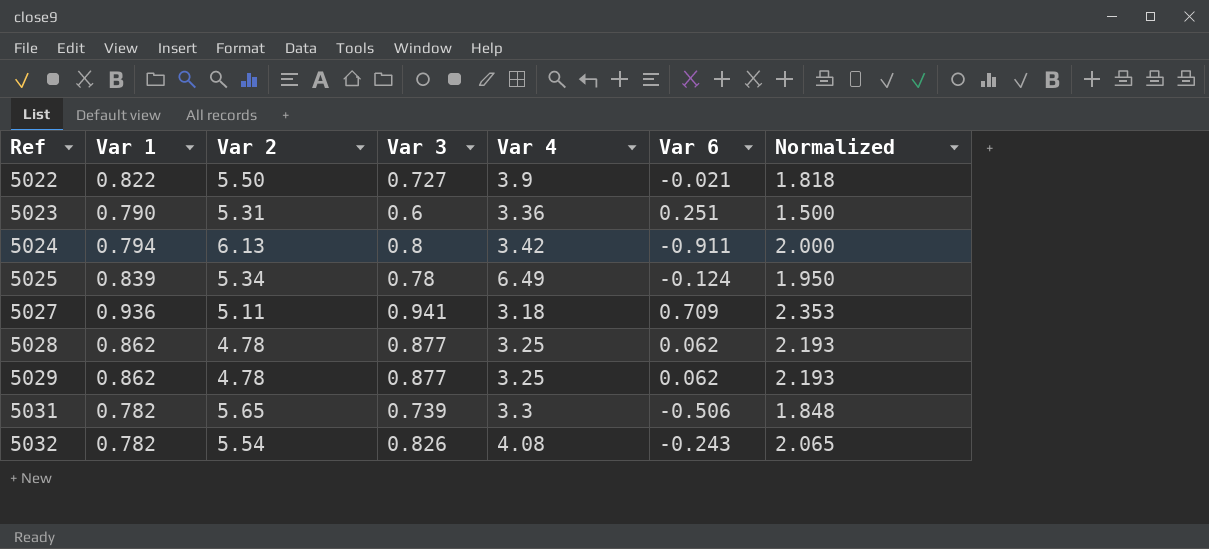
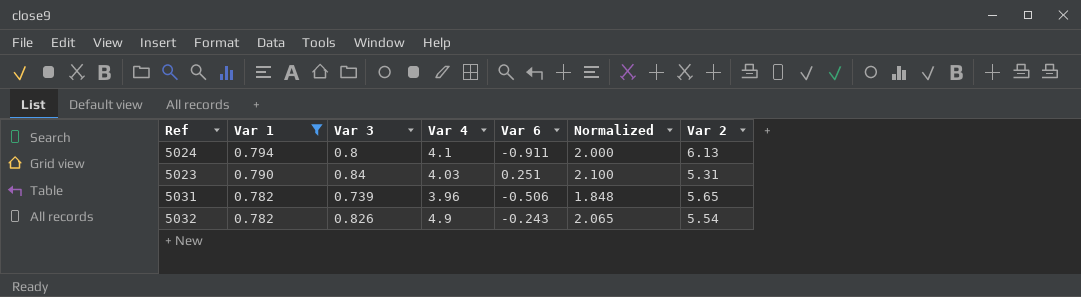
filter: none -> Var 1 <= 0.794
row order: Ref ascending -> Var 1 descending
column Var 2 | position: 3 -> 7
5024 | Var 4: 3.42 -> 4.1
5023 | Var 3: 0.6 -> 0.84
5023 | Var 4: 3.36 -> 4.03
5023 | Normalized: 1.500 -> 2.100
5031 | Var 4: 3.3 -> 3.96
5032 | Var 4: 4.08 -> 4.9

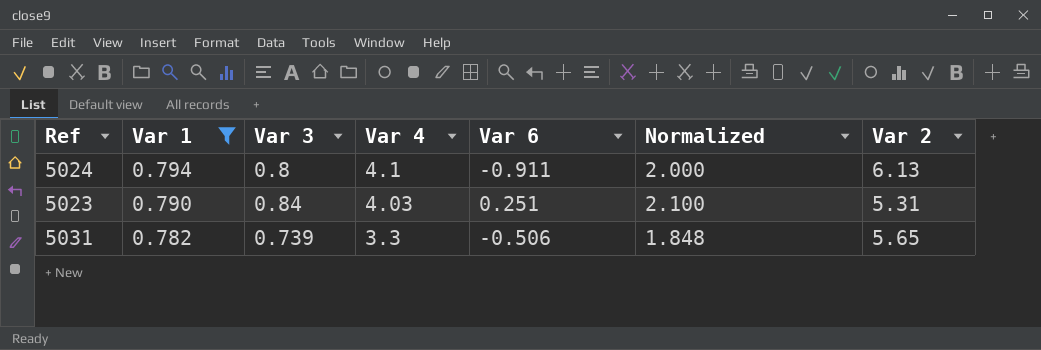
row 5032: 0.782 | 0.826 | 4.9 | -0.243 | 2.065 | 5.54 -> none
5031 | Var 4: 3.96 -> 3.3

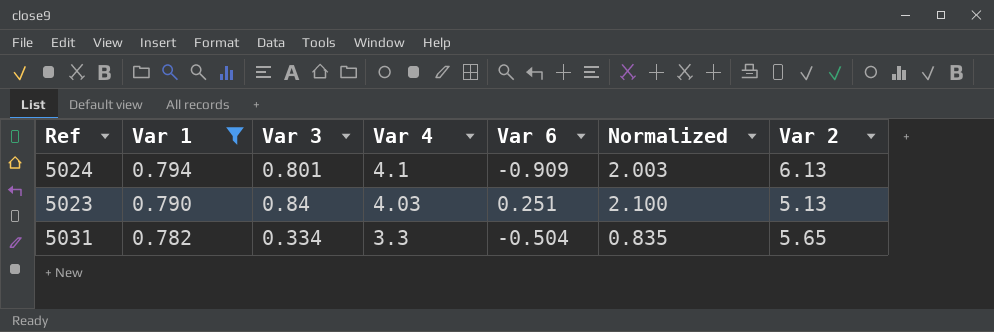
5024 | Var 3: 0.8 -> 0.801
5024 | Var 6: -0.911 -> -0.909
5024 | Normalized: 2.000 -> 2.003
5023 | Var 2: 5.31 -> 5.13
5031 | Var 3: 0.739 -> 0.334
5031 | Var 6: -0.506 -> -0.504
5031 | Normalized: 1.848 -> 0.835

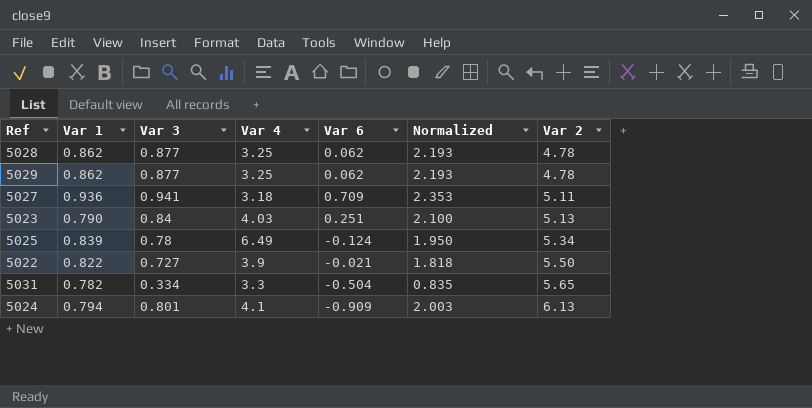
filter: Var 1 <= 0.794 -> none
row order: Var 1 descending -> Var 2 ascending

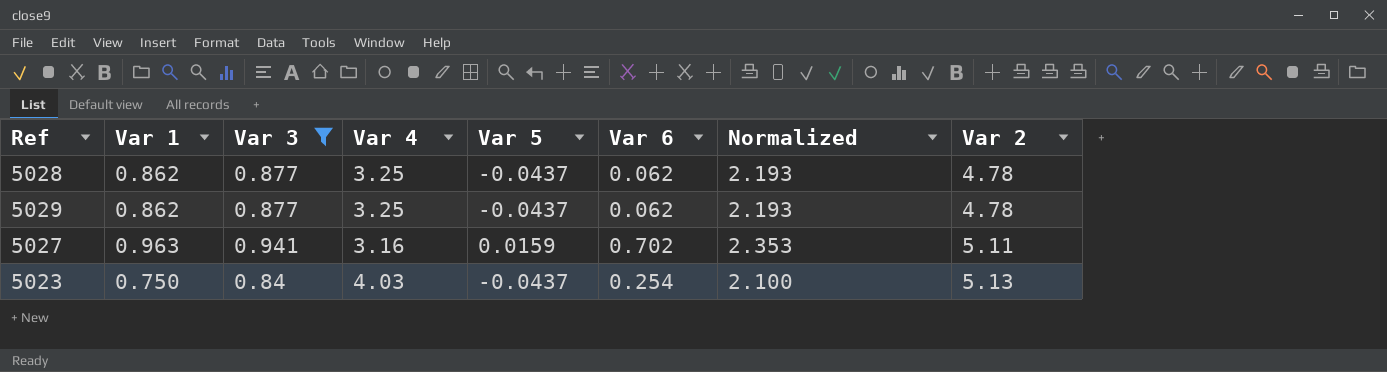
filter: none -> Var 3 >= 0.84
column Var 5 | position: none -> 5
5027 | Var 1: 0.936 -> 0.963
5027 | Var 4: 3.18 -> 3.16
5027 | Var 6: 0.709 -> 0.702
5023 | Var 1: 0.790 -> 0.750
5023 | Var 6: 0.251 -> 0.254

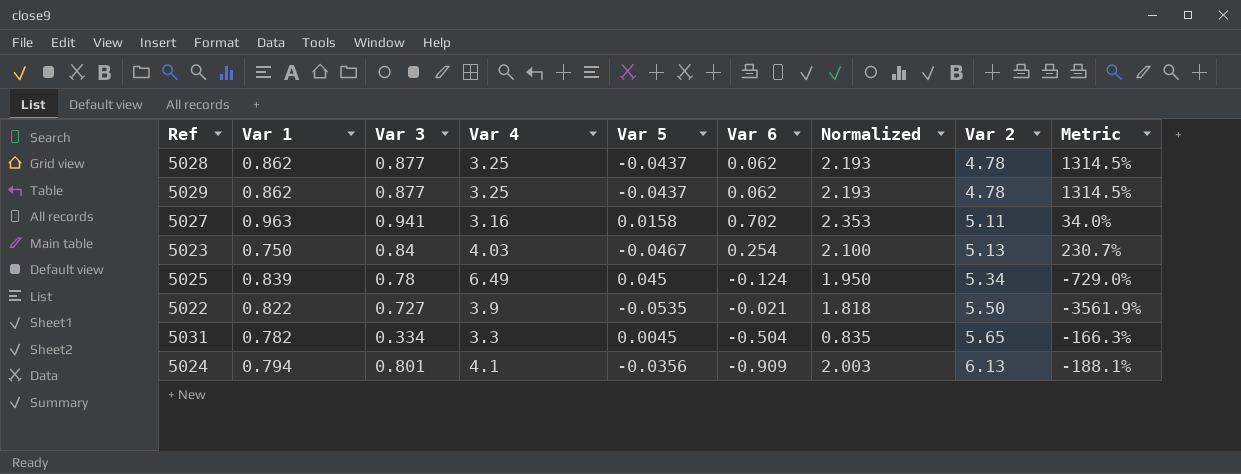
filter: Var 3 >= 0.84 -> none
column Metric | formula: none -> ([Var 3] - [Var 6]) / [Var 6]
5027 | Var 5: 0.0159 -> 0.0158
5023 | Var 5: -0.0437 -> -0.0467

